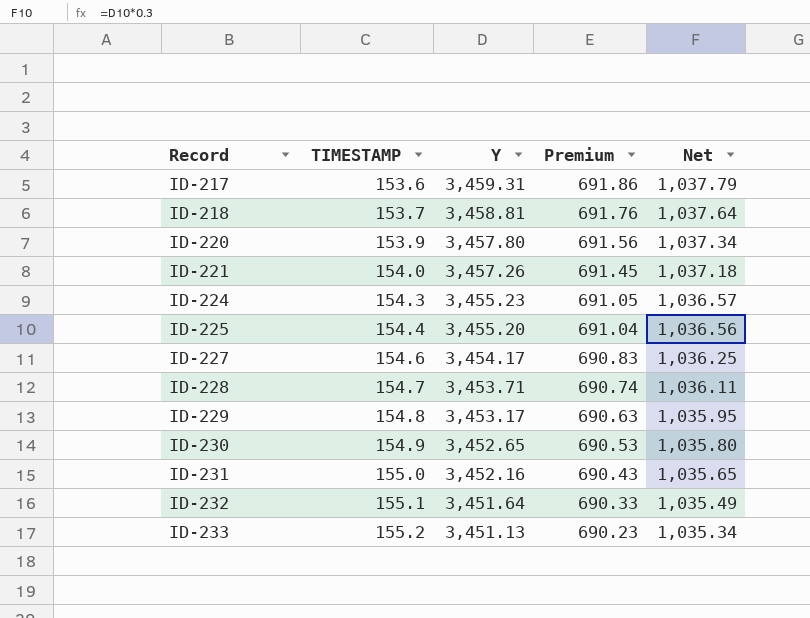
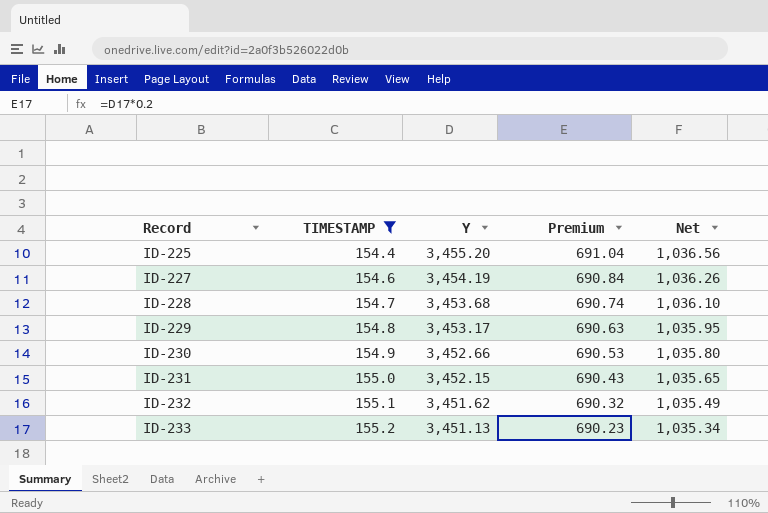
filter: none -> TIMESTAMP >= 154.4
ID-227 | Y: 3,454.17 -> 3,454.19
ID-227 | Premium: 690.83 -> 690.84
ID-227 | Net: 1,036.25 -> 1,036.26
ID-228 | Y: 3,453.71 -> 3,453.68
ID-228 | Net: 1,036.11 -> 1,036.10
ID-230 | Y: 3,452.65 -> 3,452.66
ID-231 | Y: 3,452.16 -> 3,452.15
ID-232 | Y: 3,451.64 -> 3,451.62
ID-232 | Premium: 690.33 -> 690.32

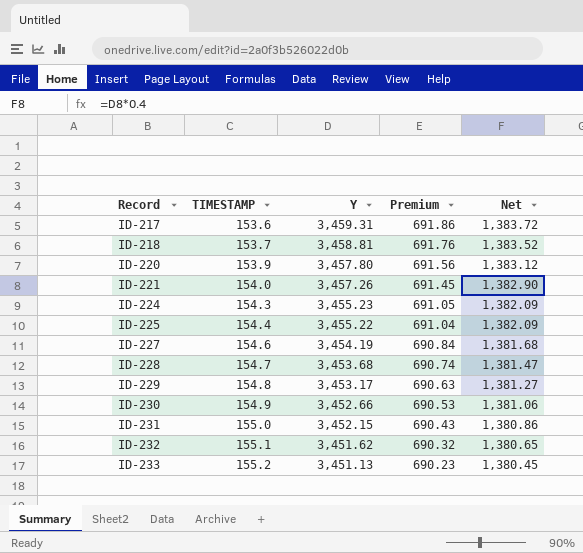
filter: TIMESTAMP >= 154.4 -> none
column Net | formula: [Y] * 0.3 -> [Y] * 0.4
ID-225 | Y: 3,455.20 -> 3,455.22

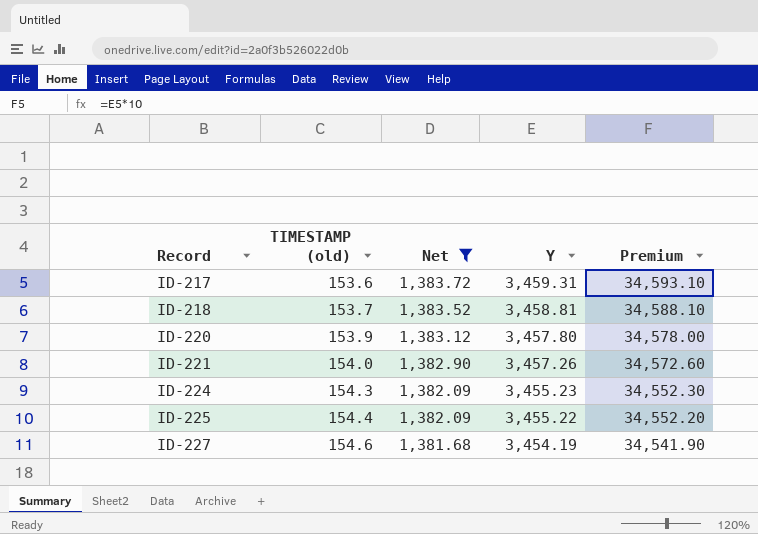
filter: none -> Net >= 1,381.68
column name: TIMESTAMP -> TIMESTAMP (old)
column Net | position: 5 -> 3
column Premium | formula: [Y] * 0.2 -> [Y] * 10

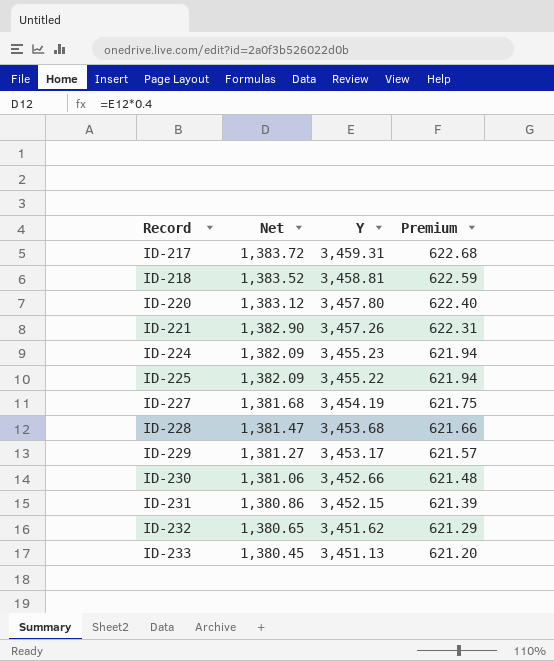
filter: Net >= 1,381.68 -> none
column TIMESTAMP (old) | position: 2 -> none
column Premium | formula: [Y] * 10 -> [Y] * 0.18

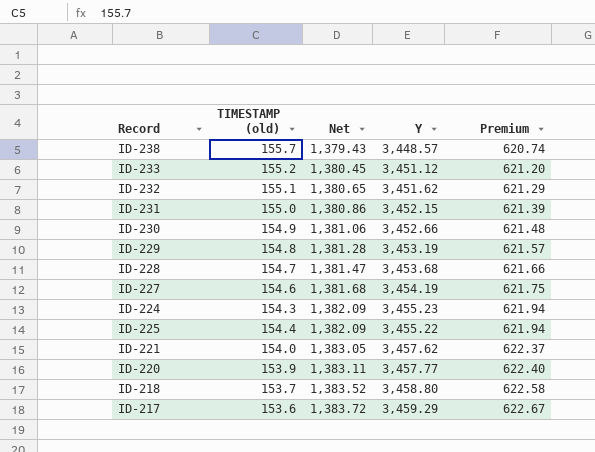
row order: Record ascending -> Net ascending
column TIMESTAMP (old) | position: none -> 2
row ID-238: none -> 155.7 | 1,379.43 | 3,448.57 | 620.74
ID-233 | Y: 3,451.13 -> 3,451.12
ID-229 | Net: 1,381.27 -> 1,381.28
ID-229 | Y: 3,453.17 -> 3,453.19
ID-221 | Net: 1,382.90 -> 1,383.05
ID-221 | Y: 3,457.26 -> 3,457.62
ID-221 | Premium: 622.31 -> 622.37
ID-220 | Net: 1,383.12 -> 1,383.11
ID-220 | Y: 3,457.80 -> 3,457.77
ID-218 | Y: 3,458.81 -> 3,458.80
ID-218 | Premium: 622.59 -> 622.58
ID-217 | Y: 3,459.31 -> 3,459.29
ID-217 | Premium: 622.68 -> 622.67

